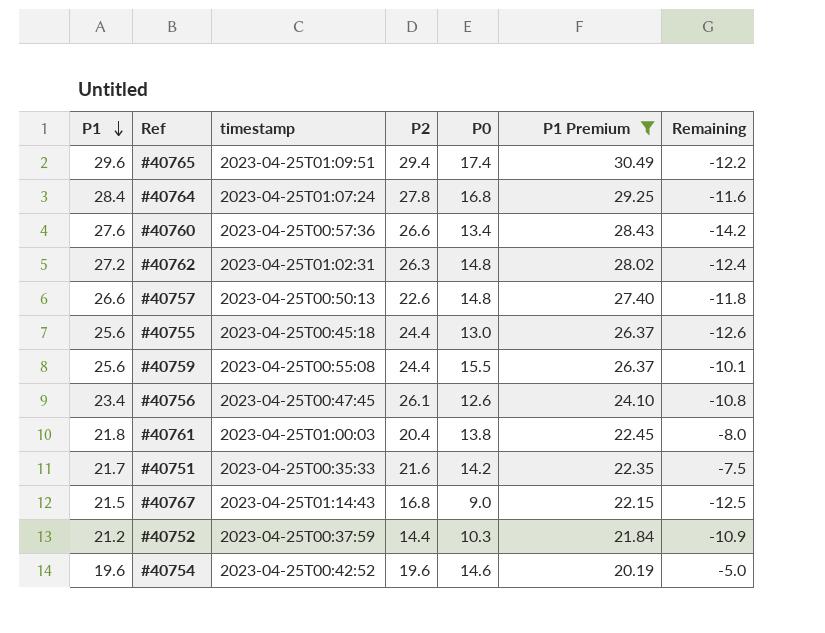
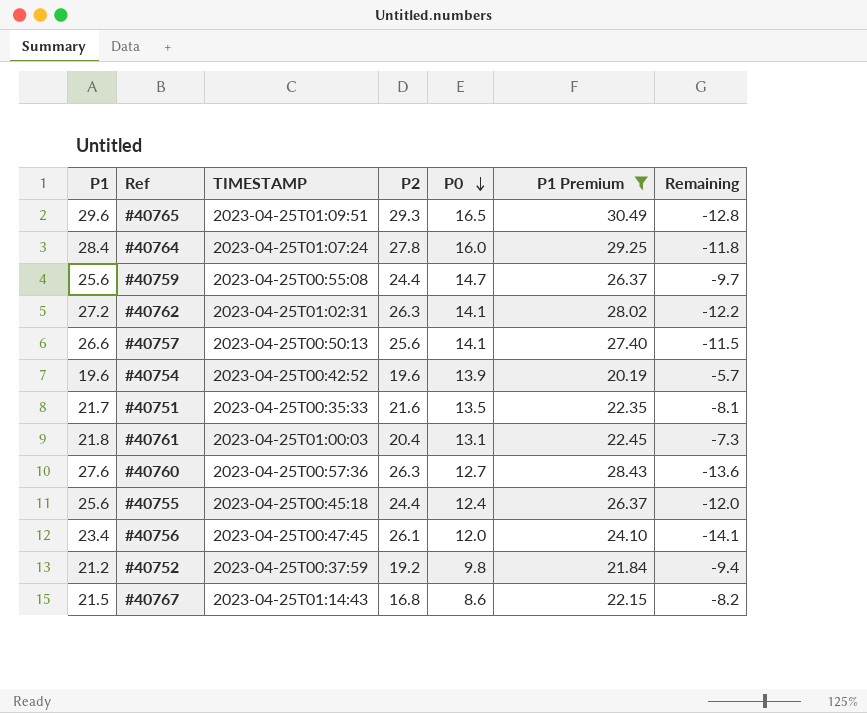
row order: P1 descending -> P0 descending
column name: timestamp -> TIMESTAMP
column Remaining | formula: [P0] - [P1] -> [P0] - [P2]
#40765 | P2: 29.4 -> 29.3
#40765 | P0: 17.4 -> 16.5
#40764 | P0: 16.8 -> 16.0
#40759 | P0: 15.5 -> 14.7
#40762 | P0: 14.8 -> 14.1
#40757 | P2: 22.6 -> 25.6
#40757 | P0: 14.8 -> 14.1
#40754 | P0: 14.6 -> 13.9
#40751 | P0: 14.2 -> 13.5
#40761 | P0: 13.8 -> 13.1
#40760 | P2: 26.6 -> 26.3
#40760 | P0: 13.4 -> 12.7
#40755 | P0: 13.0 -> 12.4
#40756 | P0: 12.6 -> 12.0
#40752 | P2: 14.4 -> 19.2
#40752 | P0: 10.3 -> 9.8
#40767 | P0: 9.0 -> 8.6

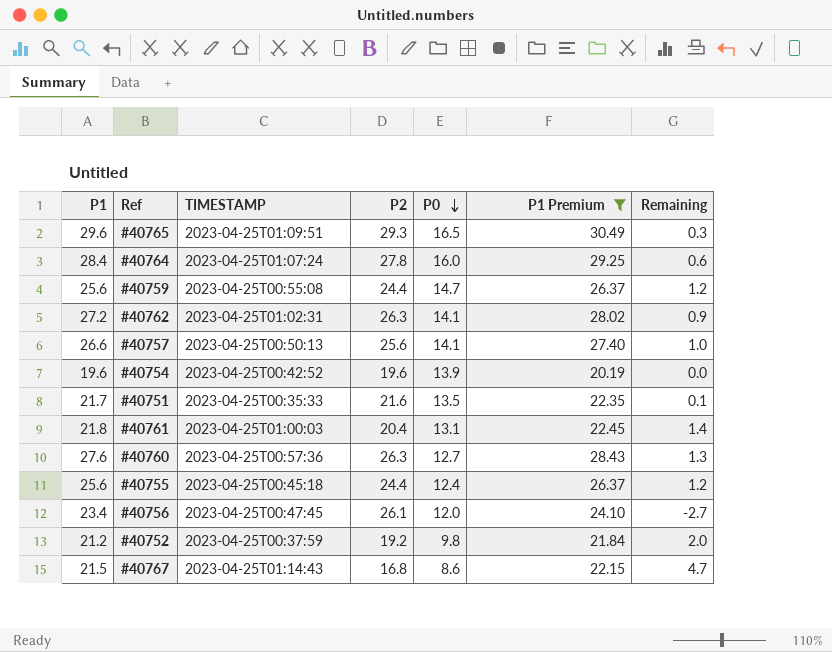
column Remaining | formula: [P0] - [P2] -> [P1] - [P2]

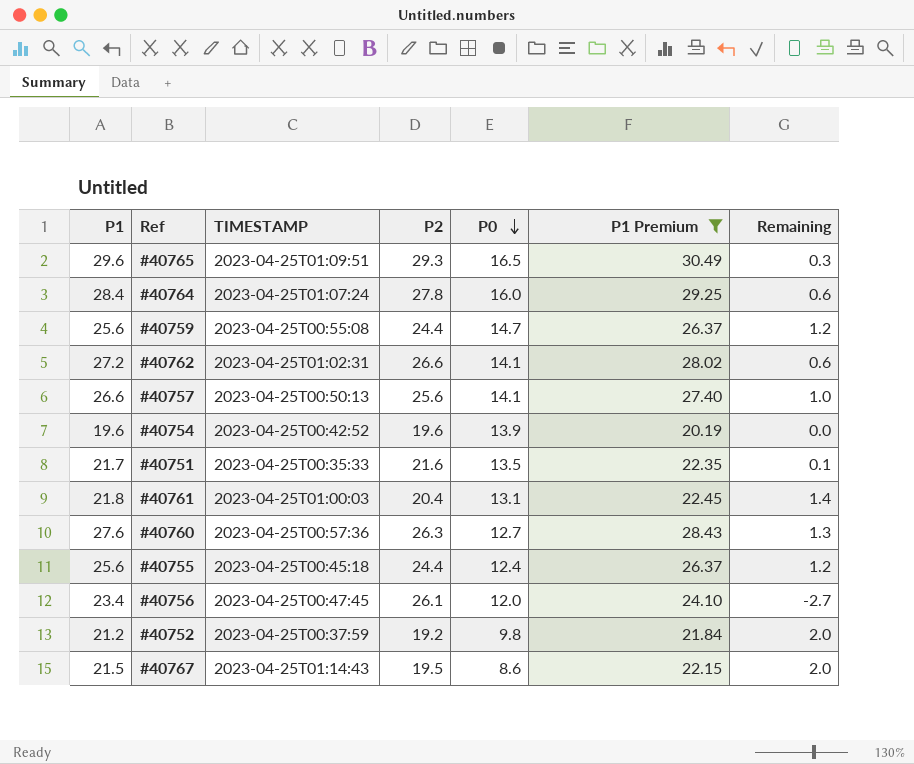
#40762 | P2: 26.3 -> 26.6
#40762 | Remaining: 0.9 -> 0.6
#40767 | P2: 16.8 -> 19.5
#40767 | Remaining: 4.7 -> 2.0

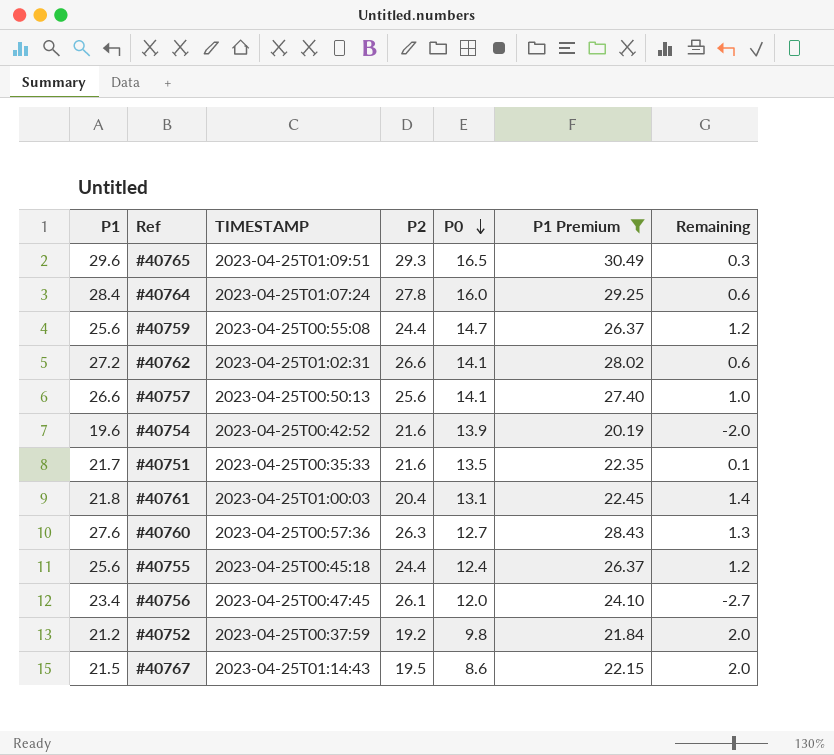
#40754 | P2: 19.6 -> 21.6
#40754 | Remaining: 0.0 -> -2.0

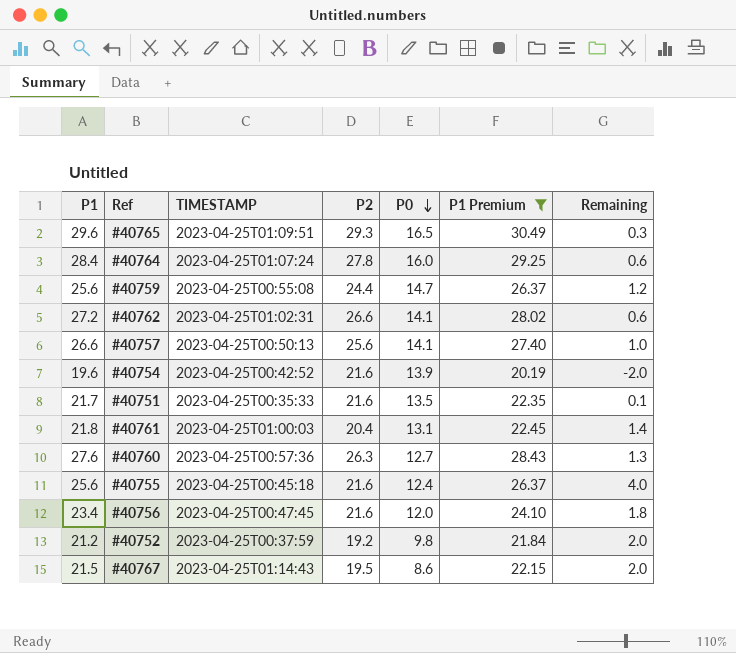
#40755 | P2: 24.4 -> 21.6
#40755 | Remaining: 1.2 -> 4.0
#40756 | P2: 26.1 -> 21.6
#40756 | Remaining: -2.7 -> 1.8

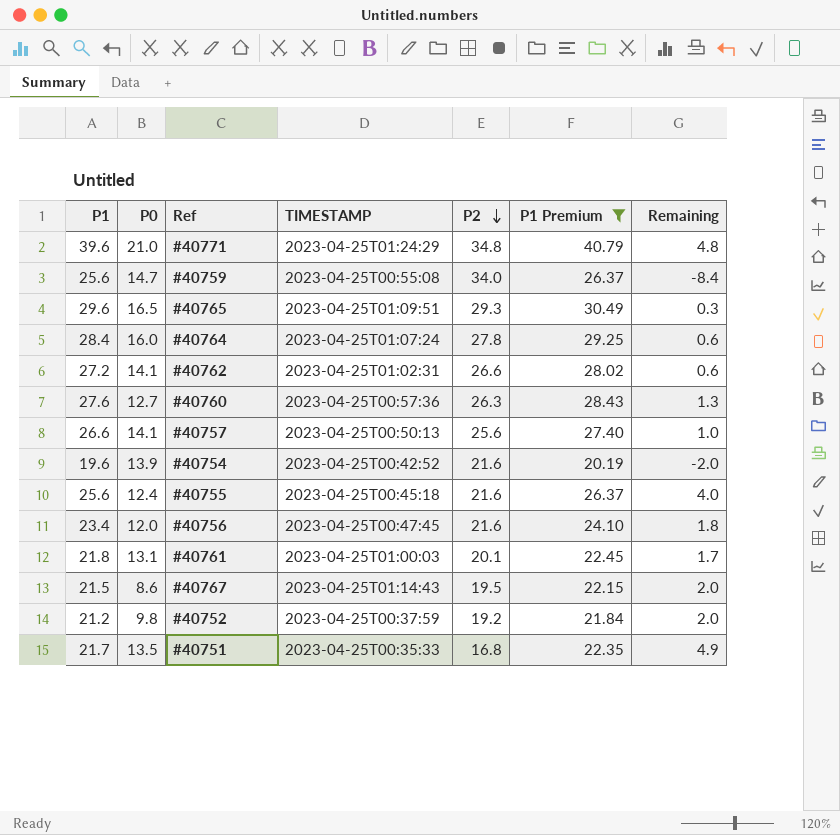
row order: P0 descending -> P2 descending
column P0 | position: 5 -> 2
row #40771: none -> 39.6 | 21.0 | 2023-04-25T01:24:29 | 34.8 | 40.79 | 4.8
#40759 | P2: 24.4 -> 34.0
#40759 | Remaining: 1.2 -> -8.4
#40761 | P2: 20.4 -> 20.1
#40761 | Remaining: 1.4 -> 1.7
#40751 | P2: 21.6 -> 16.8
#40751 | Remaining: 0.1 -> 4.9

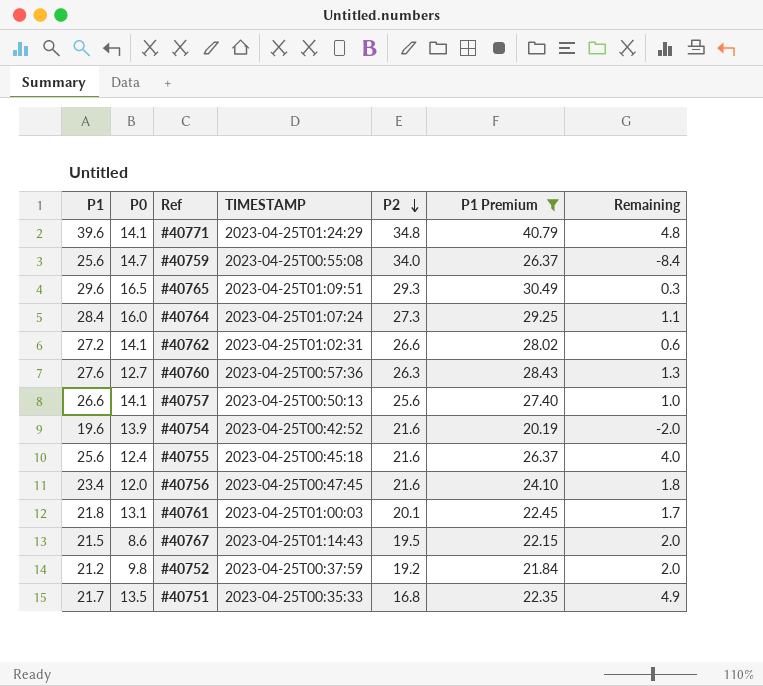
#40771 | P0: 21.0 -> 14.1
#40764 | P2: 27.8 -> 27.3
#40764 | Remaining: 0.6 -> 1.1

